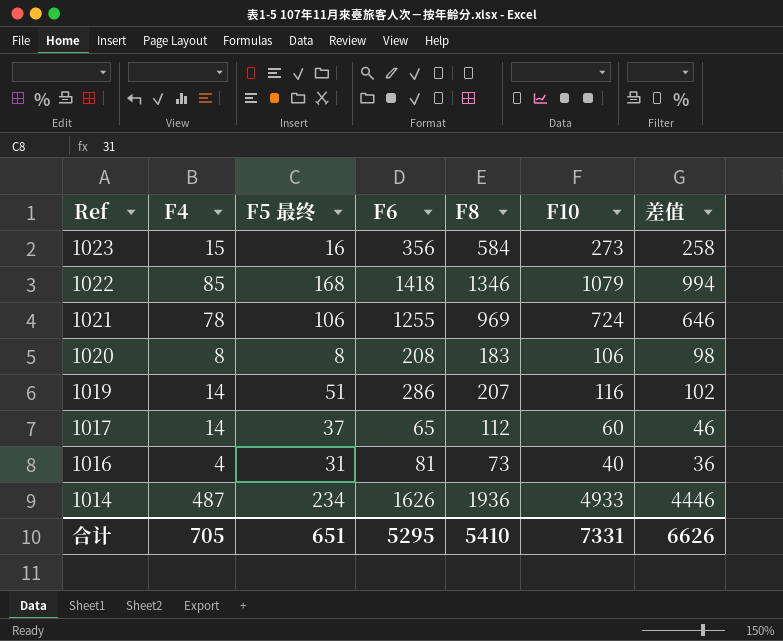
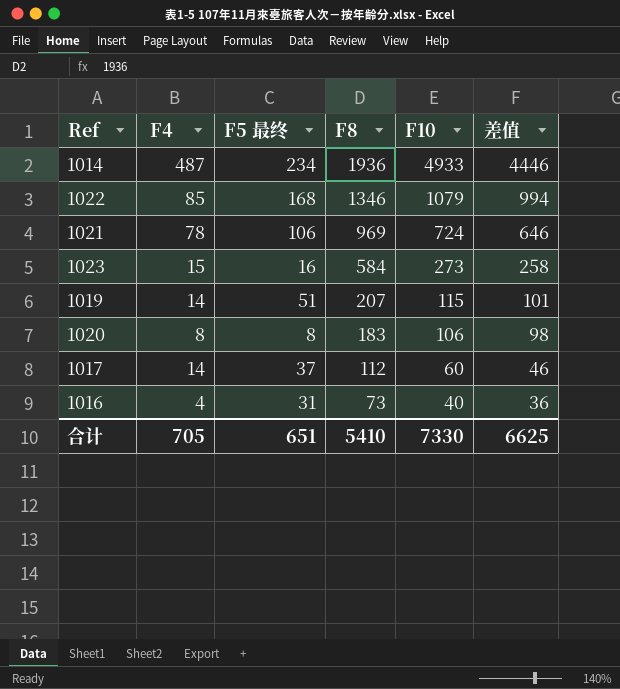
row order: Ref descending -> F8 descending
column F6 | position: 4 -> none
1019 | F10: 116 -> 115
1019 | 差值: 102 -> 101
合计 | F10: 7331 -> 7330
合计 | 差值: 6626 -> 6625

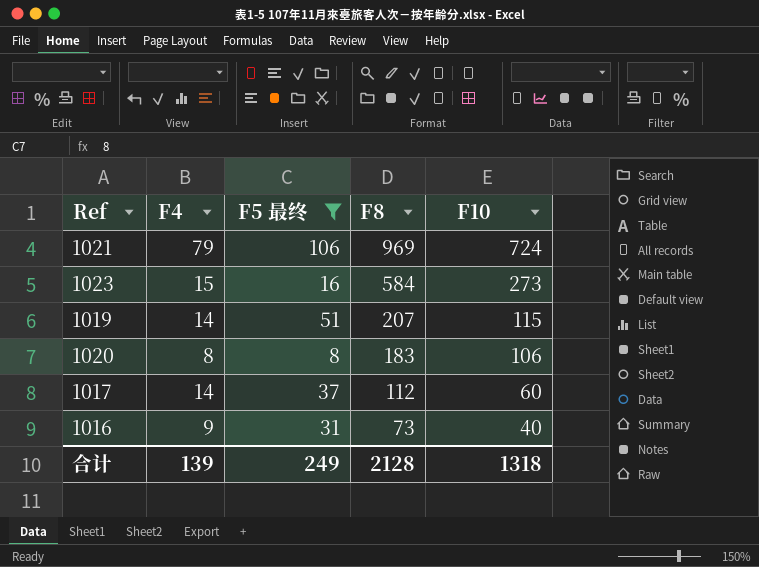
filter: none -> F5 最终 <= 106
column 差值 | formula: [F10] - [F4] -> none
1021 | F4: 78 -> 79
1016 | F4: 4 -> 9
合计 | F4: 705 -> 139
合计 | F5 最终: 651 -> 249
合计 | F8: 5410 -> 2128
合计 | F10: 7330 -> 1318

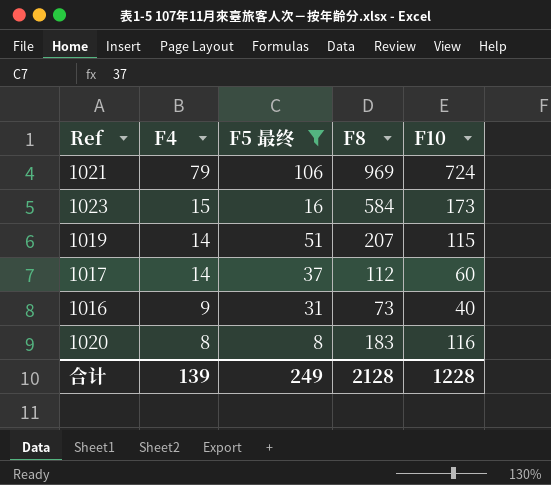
row order: F8 descending -> F4 descending
1023 | F10: 273 -> 173
1020 | F10: 106 -> 116
合计 | F10: 1318 -> 1228

